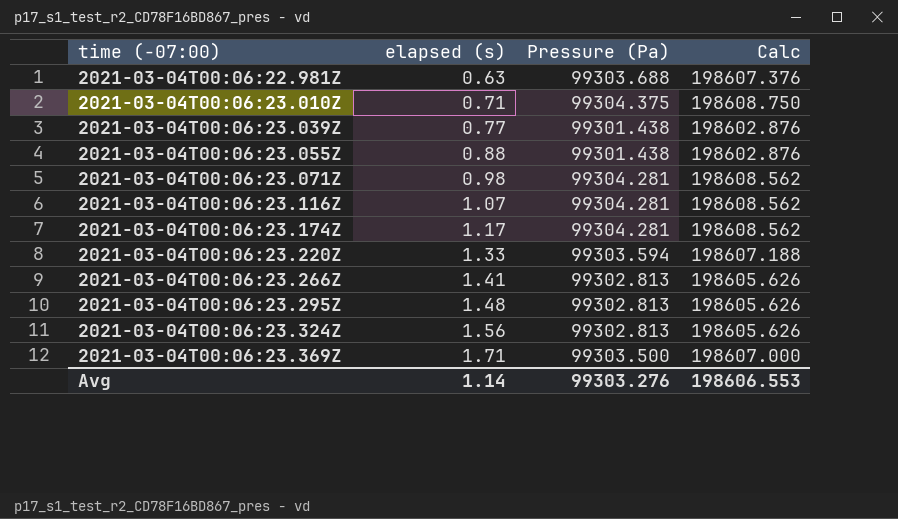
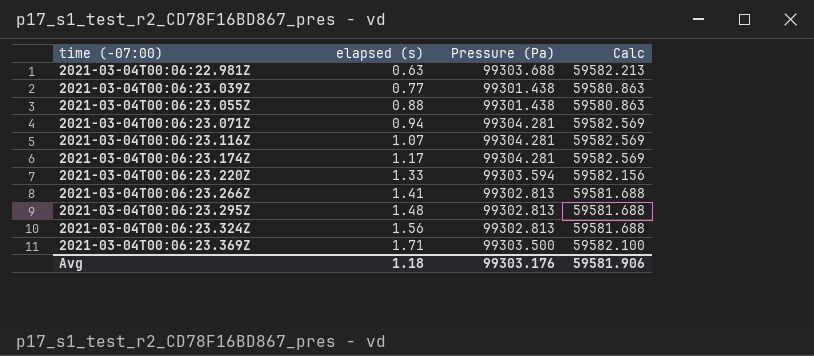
column Calc | formula: [Pressure (Pa)] * 2 -> [Pressure (Pa)] * 0.6
row 2021-03-04T00:06:23.010Z: 0.71 | 99304.375 | 198608.750 -> none
2021-03-04T00:06:23.071Z | elapsed (s): 0.98 -> 0.94
Avg | elapsed (s): 1.14 -> 1.18
Avg | Pressure (Pa): 99303.276 -> 99303.176
Avg | Calc: 198606.553 -> 59581.906

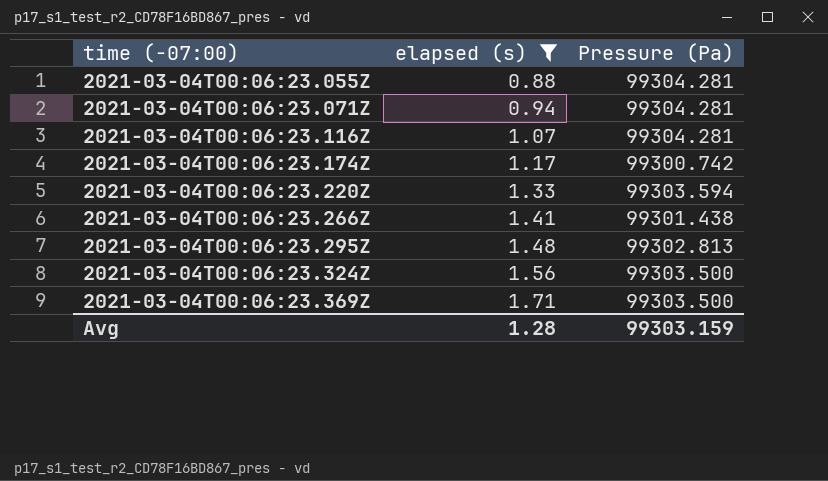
filter: none -> elapsed (s) >= 0.88
column Calc | formula: [Pressure (Pa)] * 0.6 -> none
2021-03-04T00:06:23.055Z | Pressure (Pa): 99301.438 -> 99304.281
2021-03-04T00:06:23.174Z | Pressure (Pa): 99304.281 -> 99300.742
2021-03-04T00:06:23.266Z | Pressure (Pa): 99302.813 -> 99301.438
2021-03-04T00:06:23.324Z | Pressure (Pa): 99302.813 -> 99303.500
Avg | elapsed (s): 1.18 -> 1.28
Avg | Pressure (Pa): 99303.176 -> 99303.159

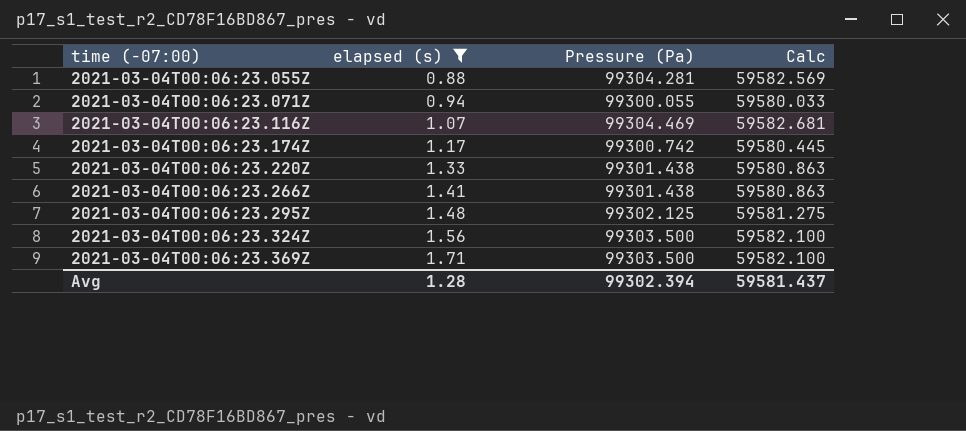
column Calc | formula: none -> [Pressure (Pa)] * 0.6
2021-03-04T00:06:23.071Z | Pressure (Pa): 99304.281 -> 99300.055
2021-03-04T00:06:23.116Z | Pressure (Pa): 99304.281 -> 99304.469
2021-03-04T00:06:23.220Z | Pressure (Pa): 99303.594 -> 99301.438
2021-03-04T00:06:23.295Z | Pressure (Pa): 99302.813 -> 99302.125
Avg | Pressure (Pa): 99303.159 -> 99302.394

